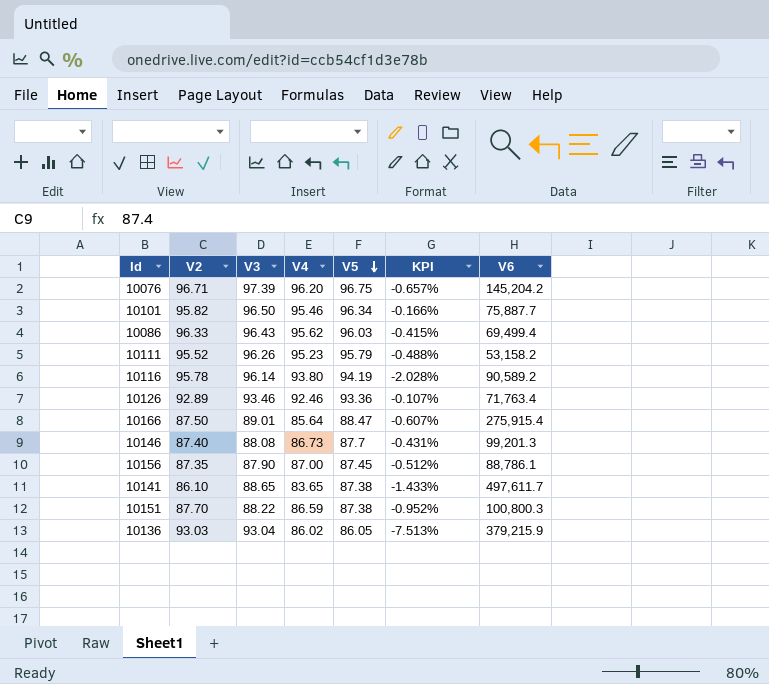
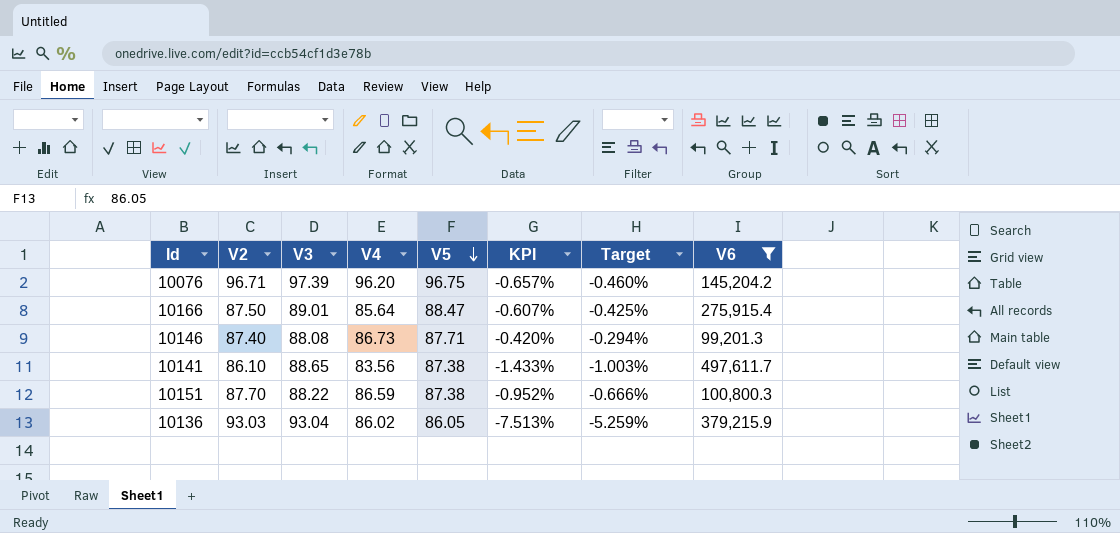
filter: none -> V6 >= 99,201.3
column Target | formula: none -> [KPI] * 0.7
10146 | V5: 87.7 -> 87.71
10146 | KPI: -0.431% -> -0.420%
10141 | V4: 83.65 -> 83.56

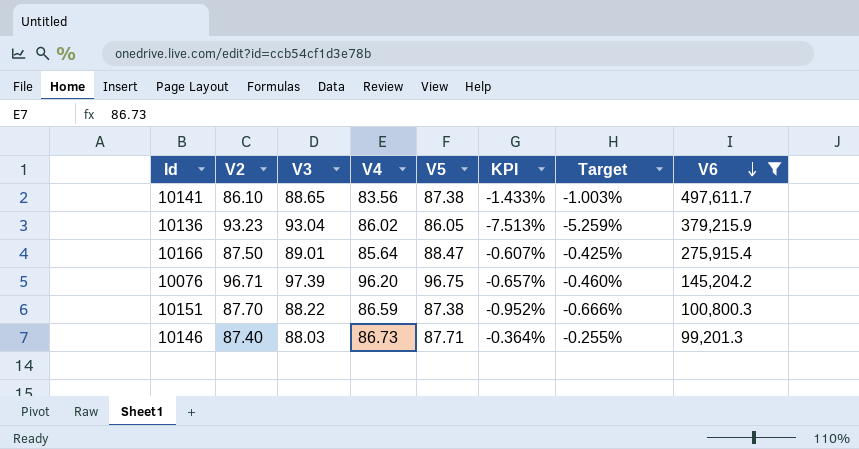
row order: V5 descending -> V6 descending
10136 | V2: 93.03 -> 93.23
10146 | V3: 88.08 -> 88.03
10146 | KPI: -0.420% -> -0.364%
10146 | Target: -0.294% -> -0.255%

